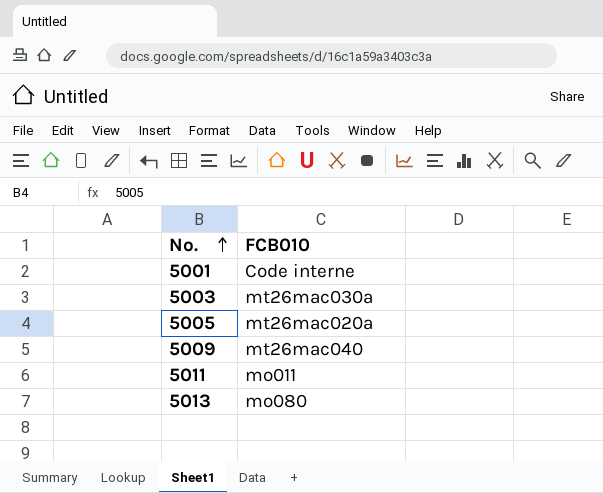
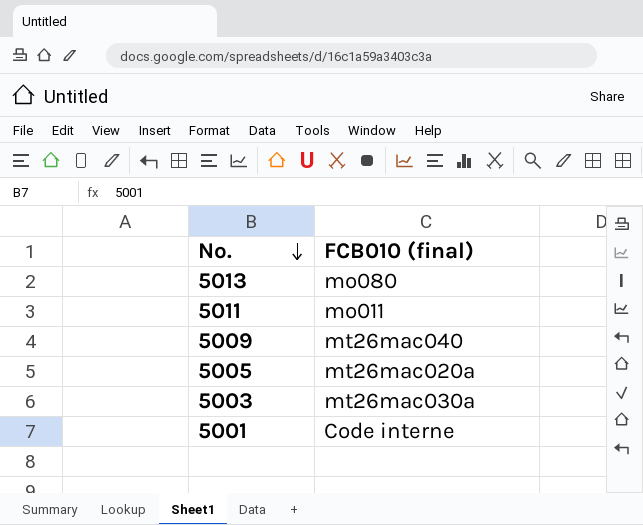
row order: No. ascending -> No. descending
column name: FCB010 -> FCB010 (final)

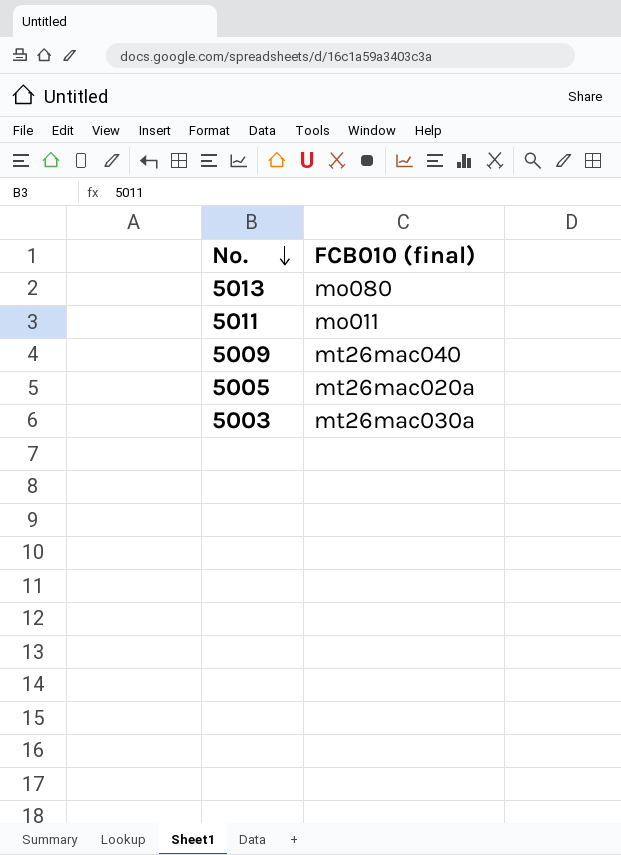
row 5001: Code interne -> none

